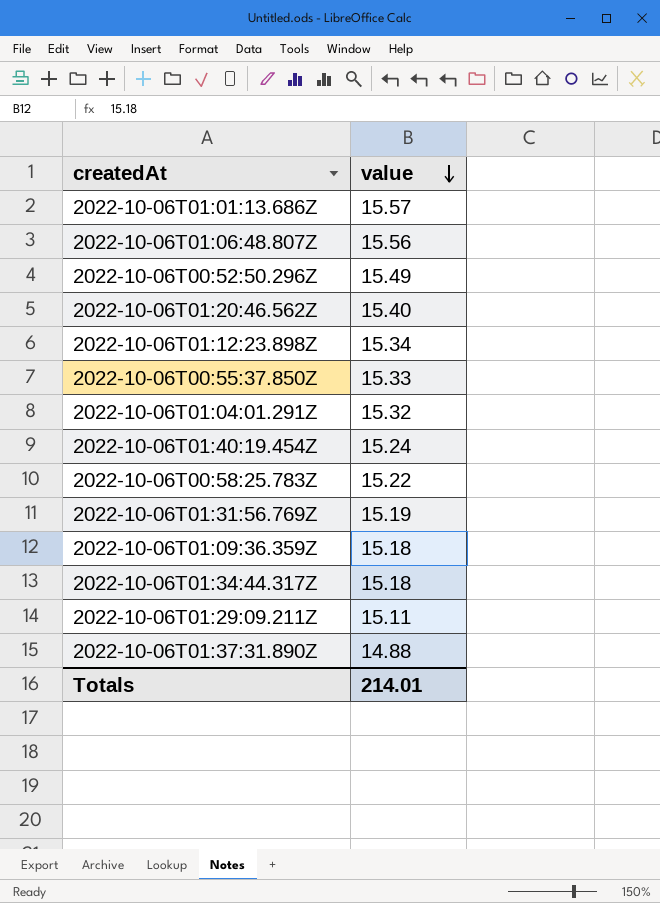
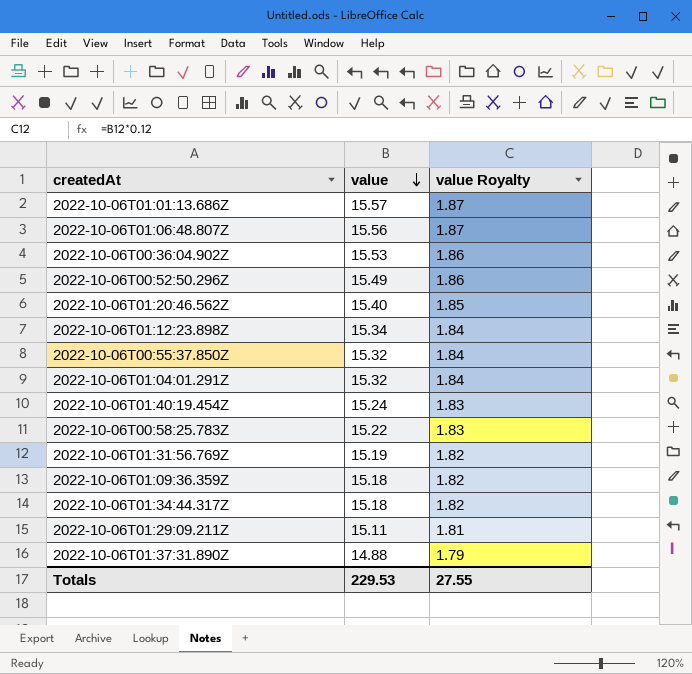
column value Royalty | formula: none -> [value] * 0.12
row 2022-10-06T00:36:04.902Z: none -> 15.53 | 1.86
2022-10-06T00:55:37.850Z | value: 15.33 -> 15.32
Totals | value: 214.01 -> 229.53

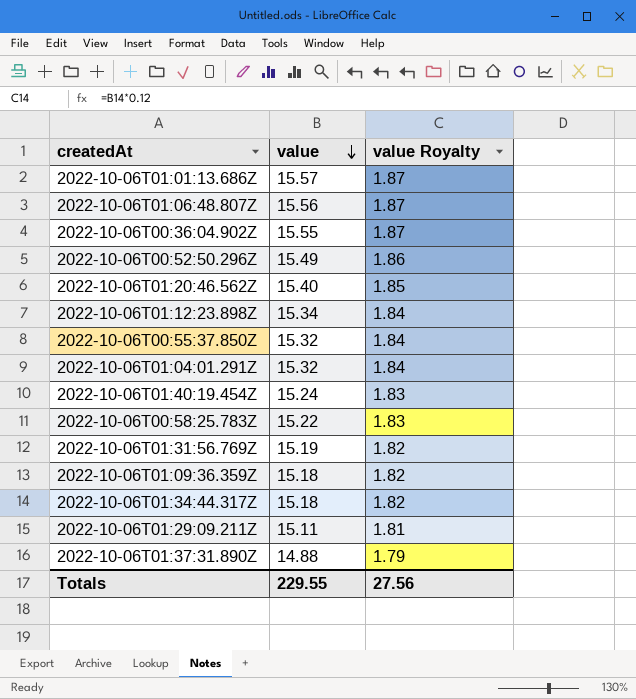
2022-10-06T00:36:04.902Z | value: 15.53 -> 15.55
2022-10-06T00:36:04.902Z | value Royalty: 1.86 -> 1.87
Totals | value: 229.53 -> 229.55
Totals | value Royalty: 27.55 -> 27.56

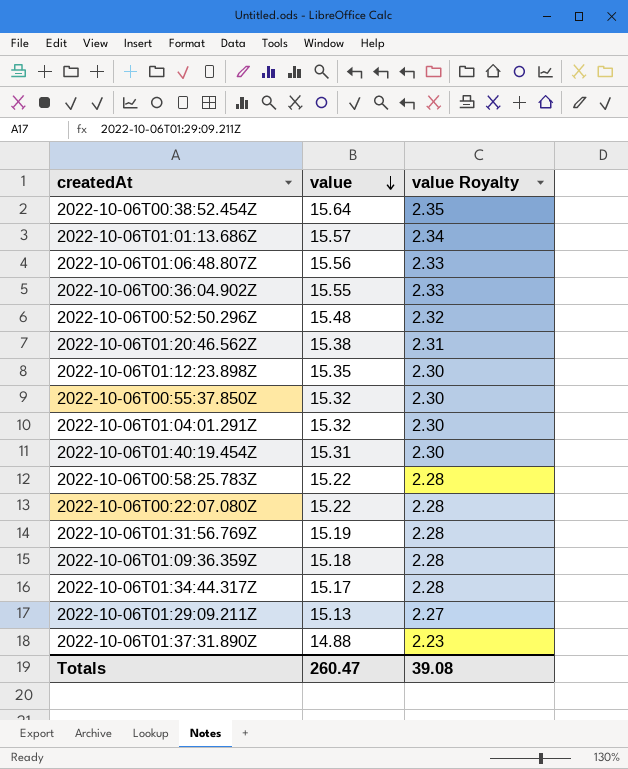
column value Royalty | formula: [value] * 0.12 -> [value] * 0.15
row 2022-10-06T00:38:52.454Z: none -> 15.64 | 2.35
2022-10-06T00:52:50.296Z | value: 15.49 -> 15.48
2022-10-06T01:20:46.562Z | value: 15.40 -> 15.38
2022-10-06T01:12:23.898Z | value: 15.34 -> 15.35
2022-10-06T01:40:19.454Z | value: 15.24 -> 15.31
row 2022-10-06T00:22:07.080Z: none -> 15.22 | 2.28
2022-10-06T01:34:44.317Z | value: 15.18 -> 15.17
2022-10-06T01:29:09.211Z | value: 15.11 -> 15.13
Totals | value: 229.55 -> 260.47
Totals | value Royalty: 27.56 -> 39.08

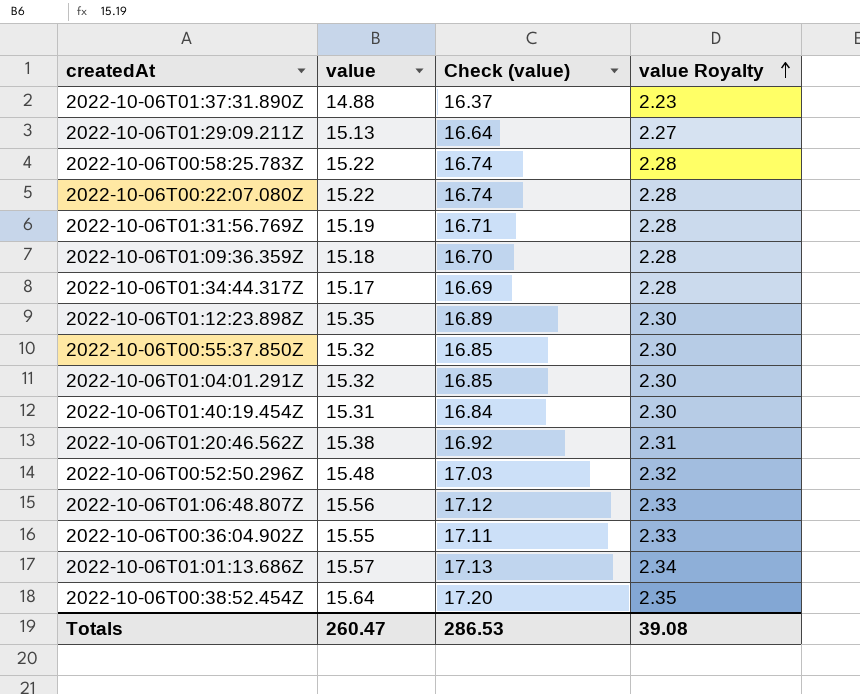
row order: value descending -> value Royalty ascending
column Check (value) | formula: none -> [value] * 1.1

